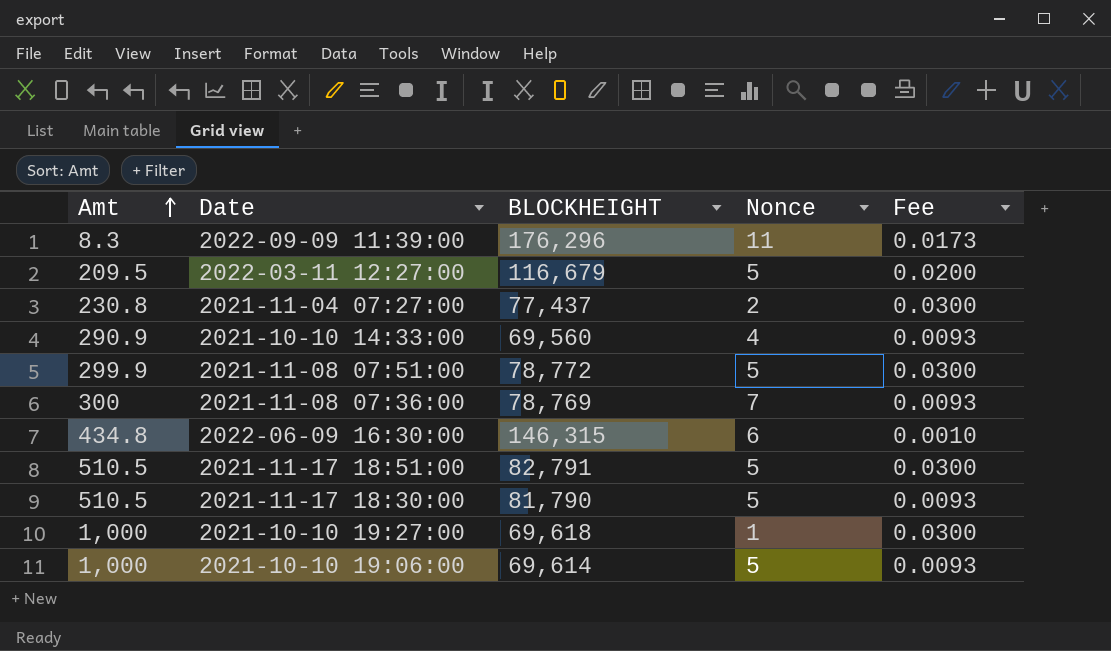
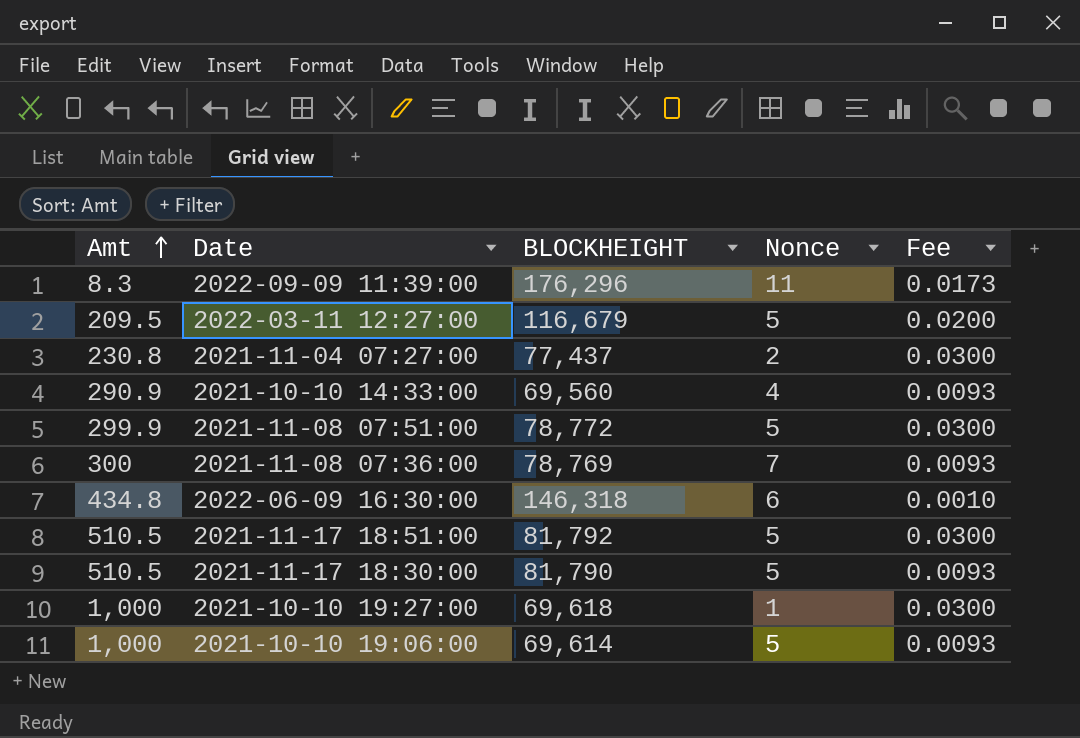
2022-06-09 16:30:00 | BLOCKHEIGHT: 146,315 -> 146,318
2021-11-17 18:51:00 | BLOCKHEIGHT: 82,791 -> 81,792

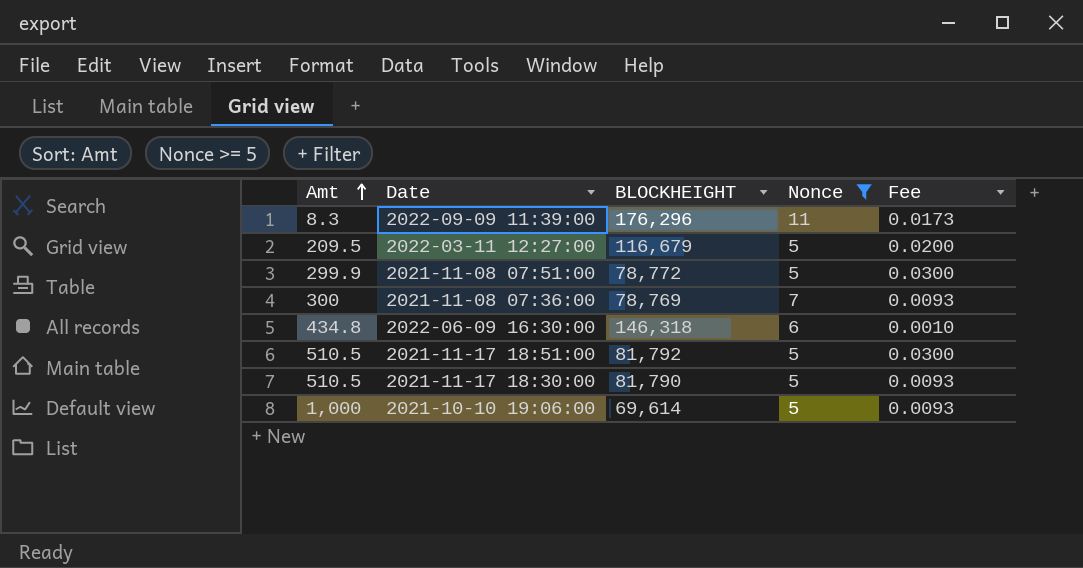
filter: none -> Nonce >= 5

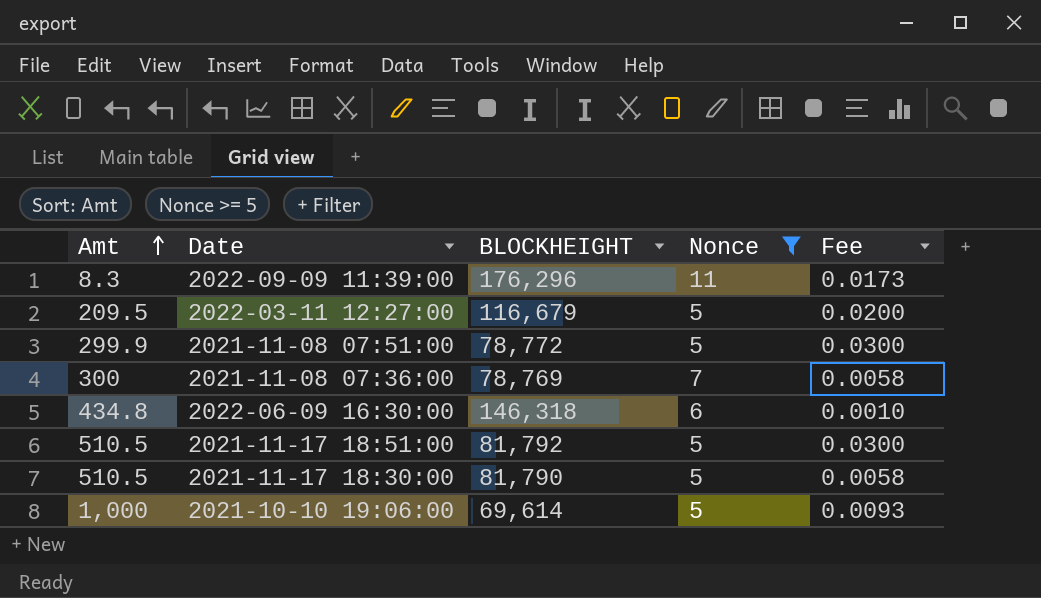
2021-11-08 07:36:00 | Fee: 0.0093 -> 0.0058
2021-11-17 18:30:00 | Fee: 0.0093 -> 0.0058

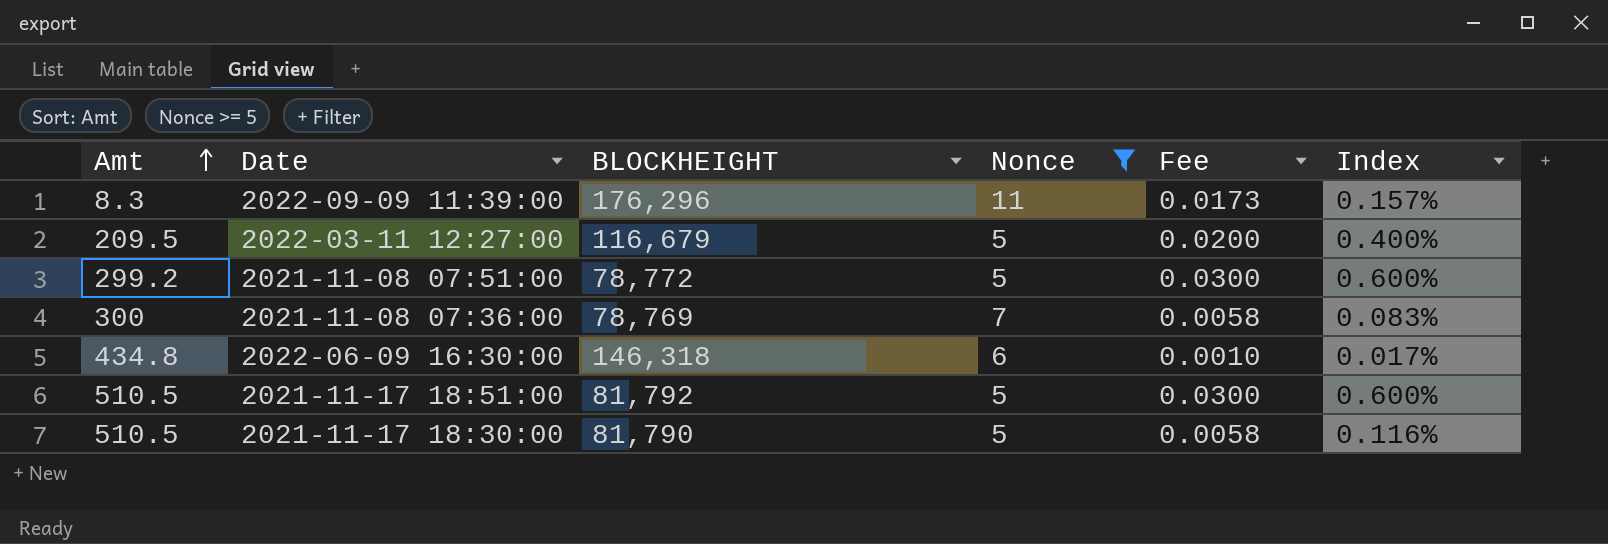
column Index | formula: none -> [Fee] / [Nonce]
row 2021-10-10 19:06:00: 1,000 | 69,614 | 5 | 0.0093 -> none
2021-11-08 07:51:00 | Amt: 299.9 -> 299.2

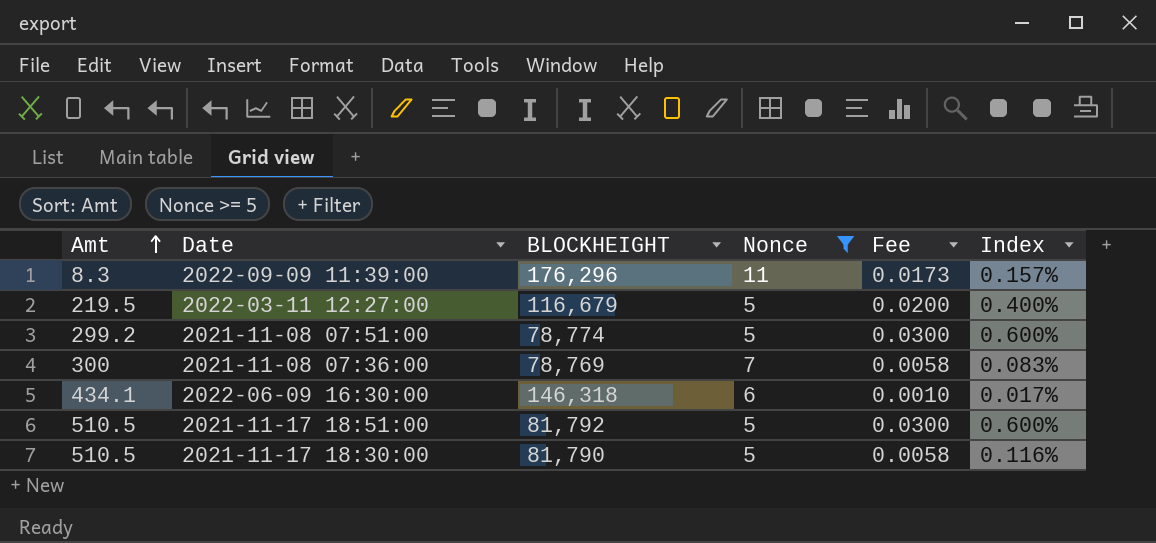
2022-03-11 12:27:00 | Amt: 209.5 -> 219.5
2021-11-08 07:51:00 | BLOCKHEIGHT: 78,772 -> 78,774
2022-06-09 16:30:00 | Amt: 434.8 -> 434.1

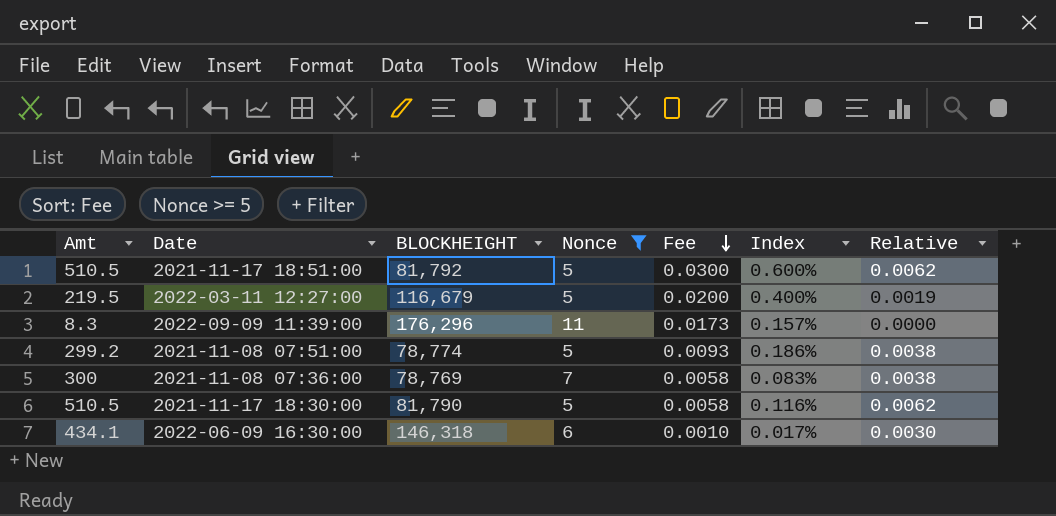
row order: Amt ascending -> Fee descending
column Relative | formula: none -> [Amt] / [BLOCKHEIGHT]
2021-11-08 07:51:00 | Fee: 0.0300 -> 0.0093
2021-11-08 07:51:00 | Index: 0.600% -> 0.186%

